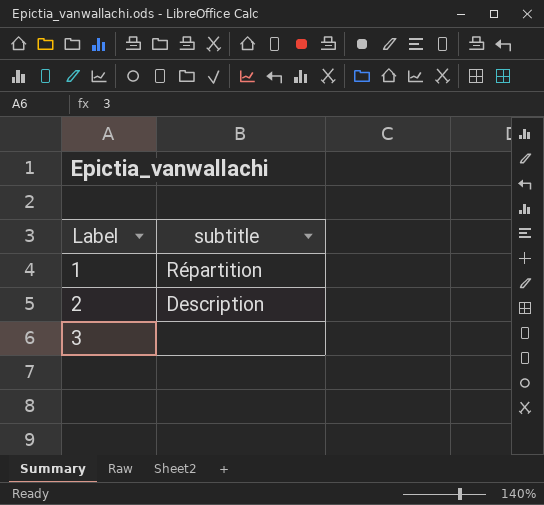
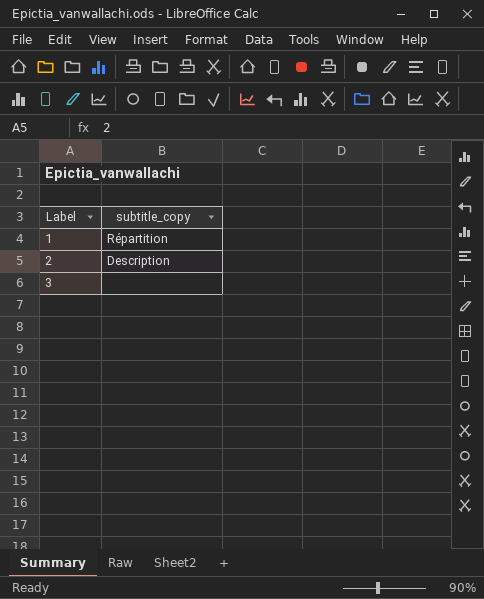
column name: subtitle -> subtitle_copy

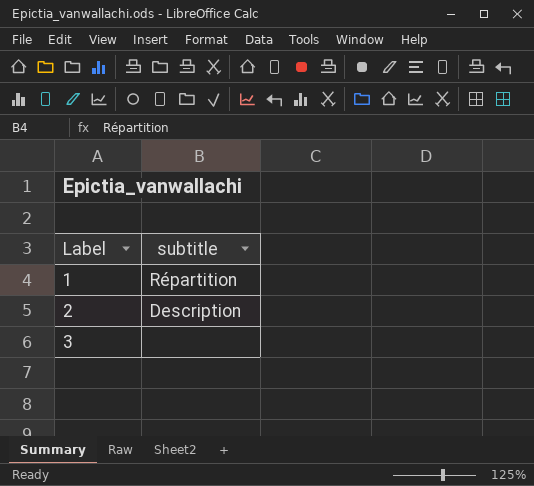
column name: subtitle_copy -> subtitle

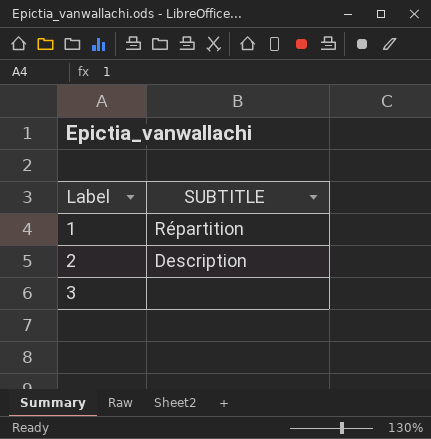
column name: subtitle -> SUBTITLE

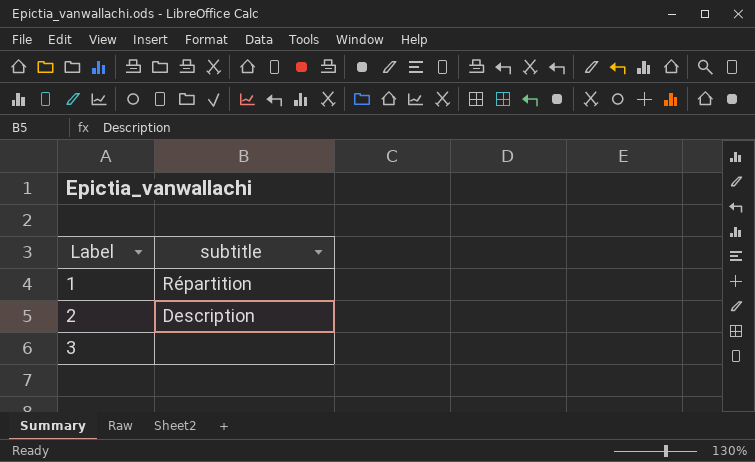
column name: SUBTITLE -> subtitle

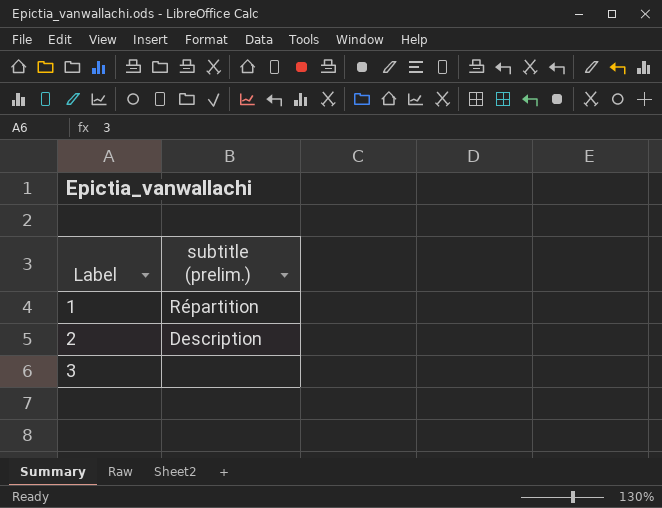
column name: subtitle -> subtitle (prelim.)

